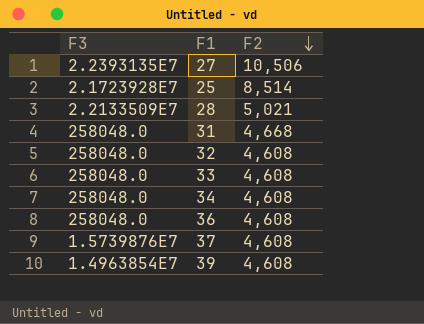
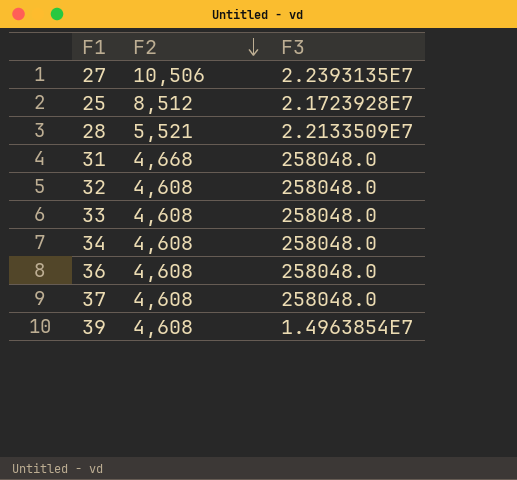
column F3 | position: 1 -> 3
25 | F2: 8,514 -> 8,512
28 | F2: 5,021 -> 5,521
37 | F3: 1.5739876E7 -> 258048.0

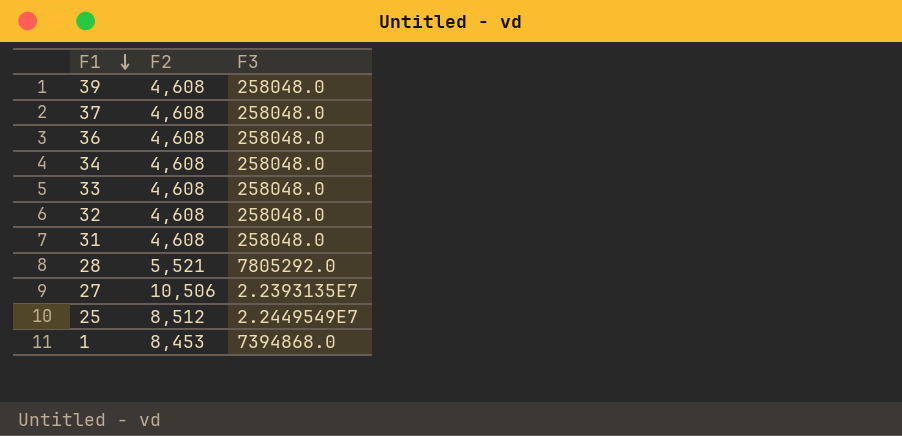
row order: F2 descending -> F1 descending
39 | F3: 1.4963854E7 -> 258048.0
31 | F2: 4,668 -> 4,608
28 | F3: 2.2133509E7 -> 7805292.0
25 | F3: 2.1723928E7 -> 2.2449549E7
row 1: none -> 8,453 | 7394868.0

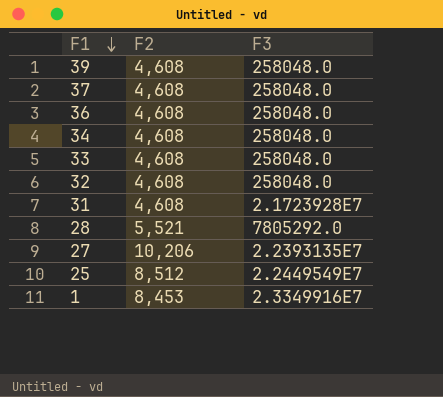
31 | F3: 258048.0 -> 2.1723928E7
27 | F2: 10,506 -> 10,206
1 | F3: 7394868.0 -> 2.3349916E7

